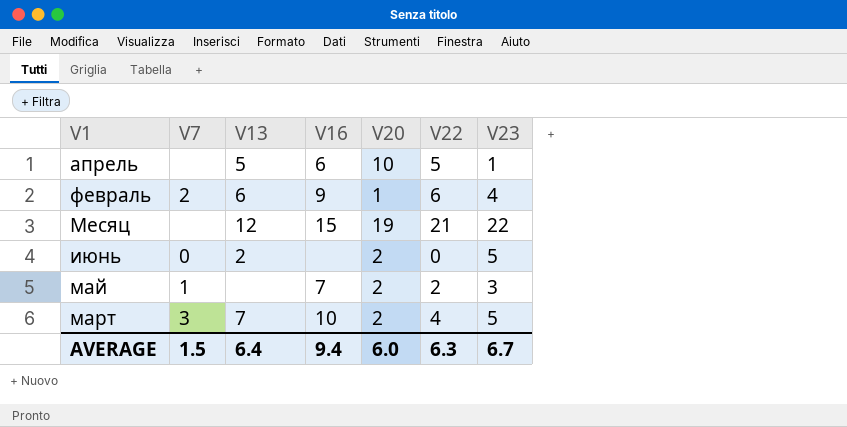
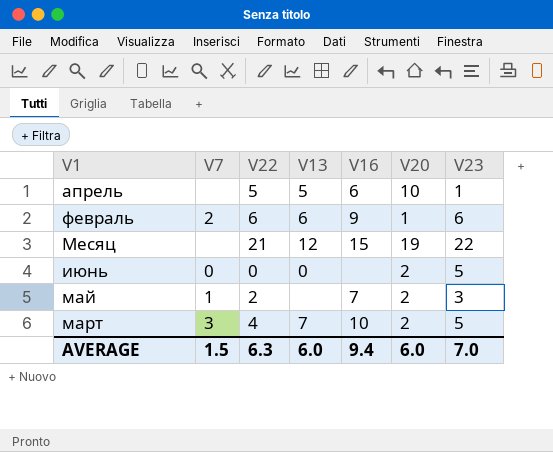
column V22 | position: 6 -> 3
февраль | V23: 4 -> 6
июнь | V13: 2 -> 0
AVERAGE | V13: 6.4 -> 6.0
AVERAGE | V23: 6.7 -> 7.0

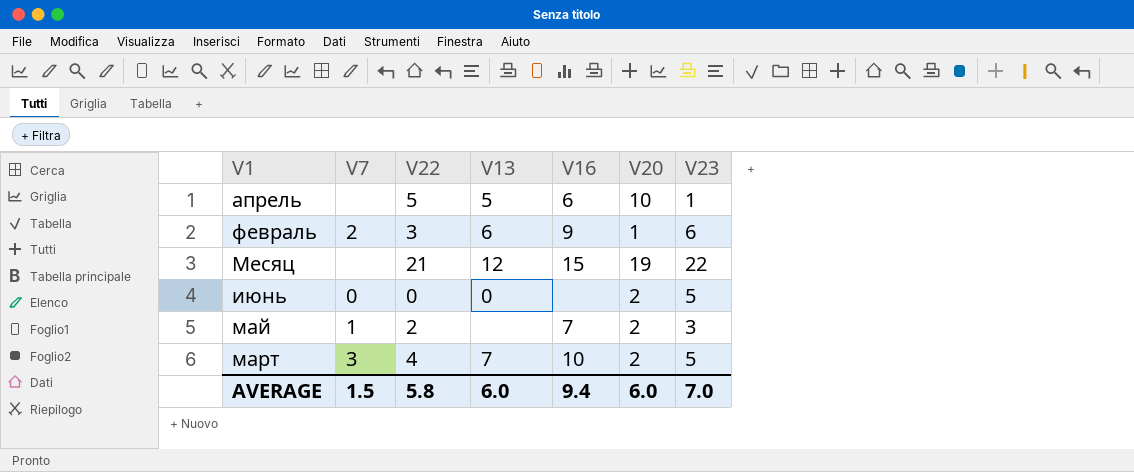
февраль | V22: 6 -> 3
AVERAGE | V22: 6.3 -> 5.8

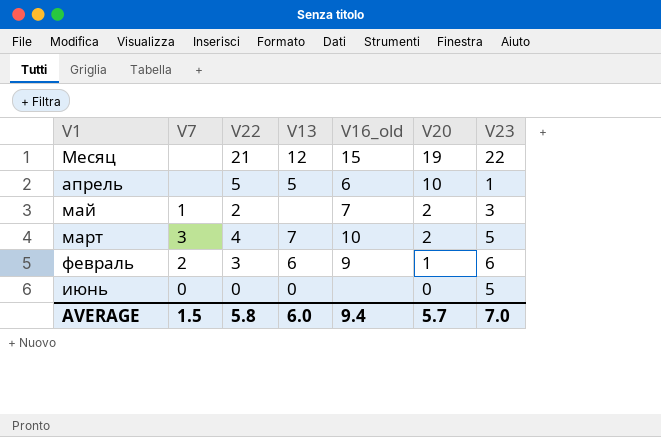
row order: none -> V20 descending
column name: V16 -> V16_old
июнь | V20: 2 -> 0
AVERAGE | V20: 6.0 -> 5.7

